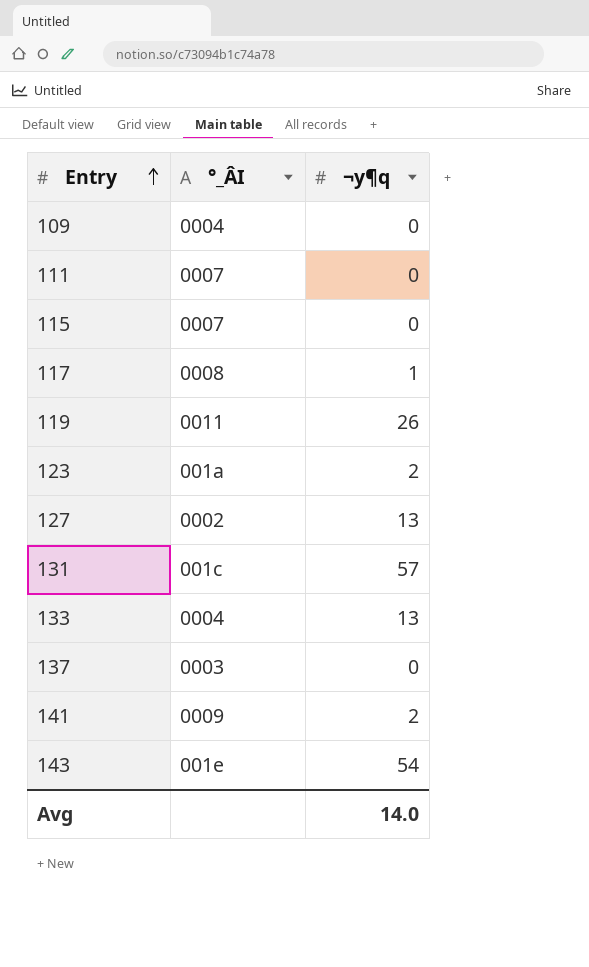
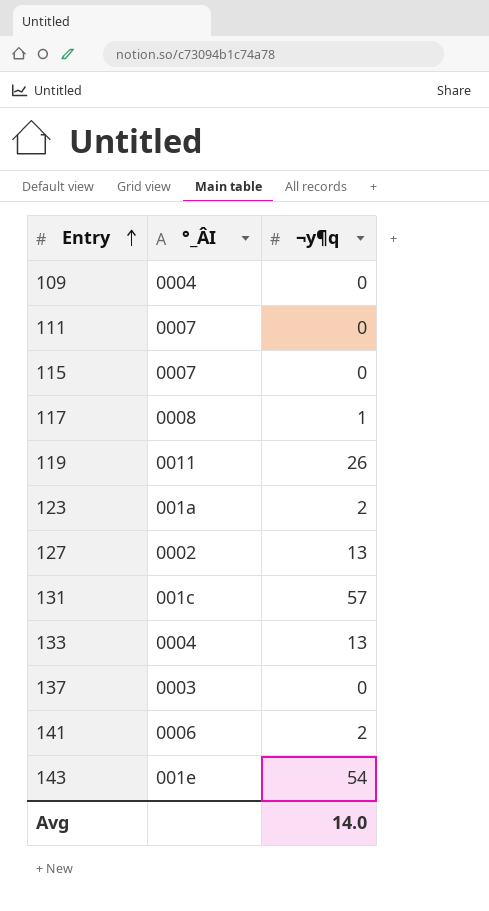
141 | °_ÂI: 0009 -> 0006

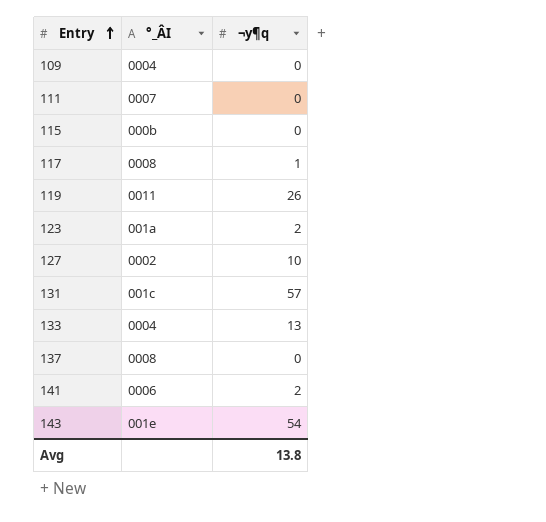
115 | °_ÂI: 0007 -> 000b
127 | ¬y¶q: 13 -> 10
137 | °_ÂI: 0003 -> 0008
Avg | ¬y¶q: 14.0 -> 13.8

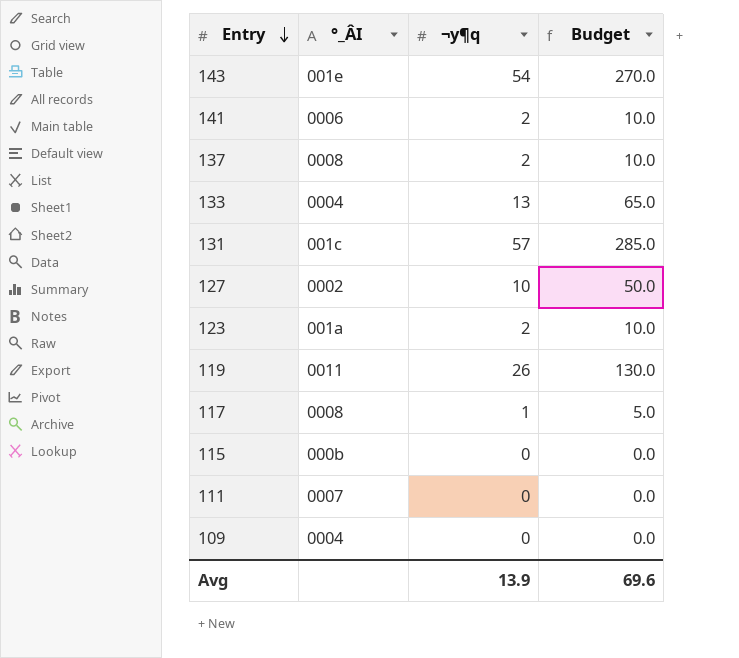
row order: Entry ascending -> Entry descending
column Budget | formula: none -> [¬y¶q] * 5
137 | ¬y¶q: 0 -> 2
Avg | ¬y¶q: 13.8 -> 13.9

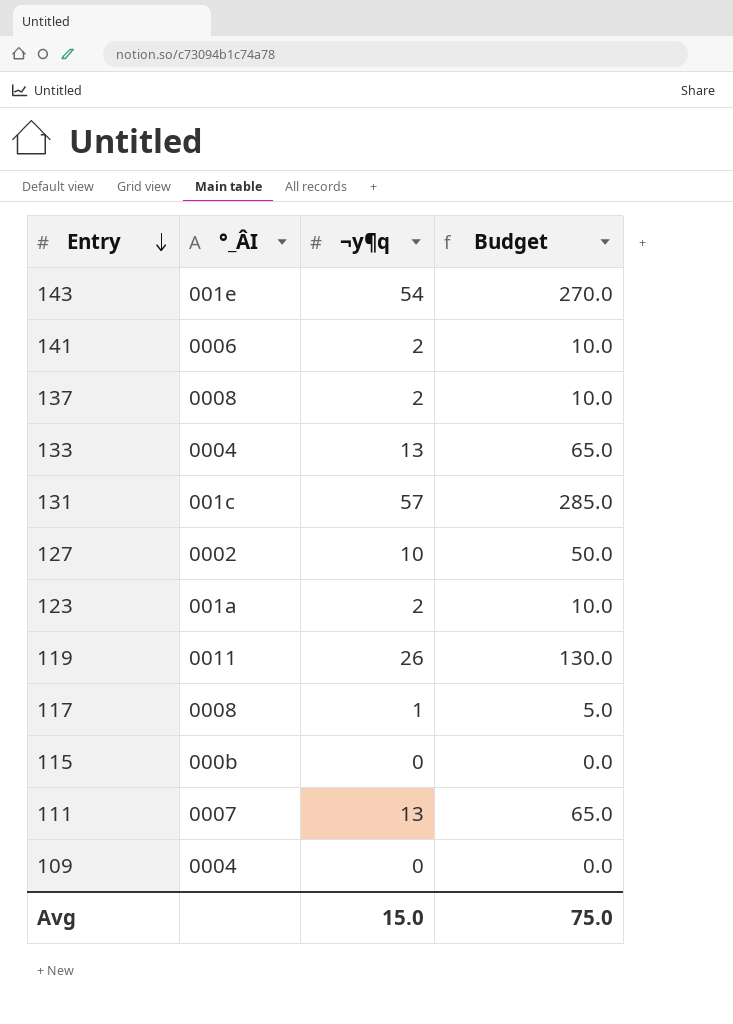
111 | ¬y¶q: 0 -> 13
111 | Budget: 0.0 -> 65.0
Avg | ¬y¶q: 13.9 -> 15.0
Avg | Budget: 69.6 -> 75.0

